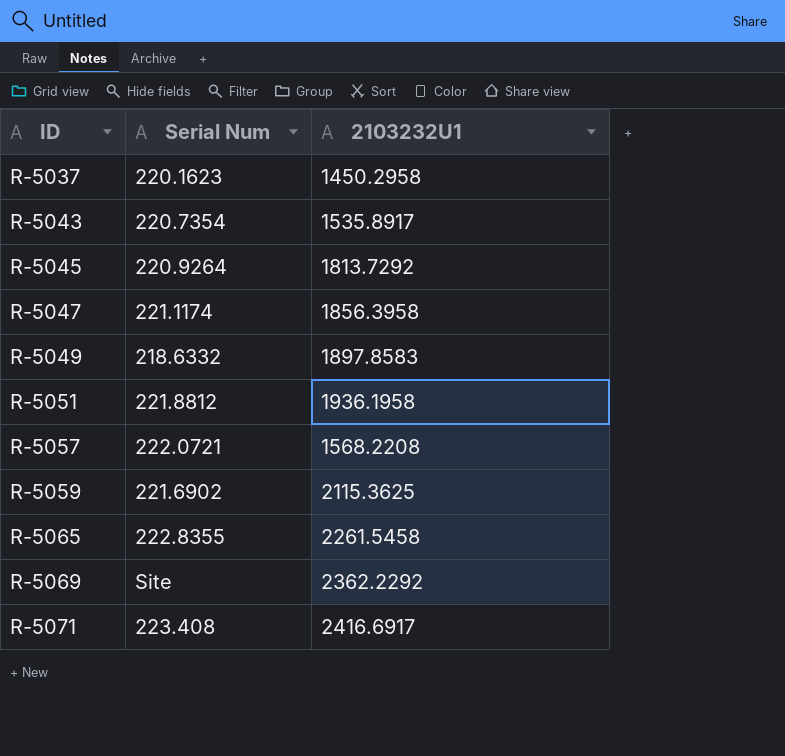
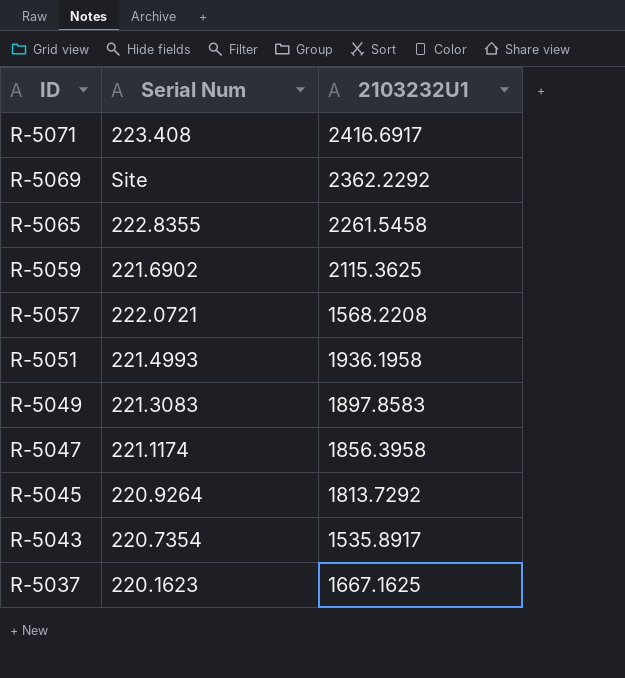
row order: ID ascending -> ID descending
R-5051 | Serial Num: 221.8812 -> 221.4993
R-5049 | Serial Num: 218.6332 -> 221.3083
R-5037 | 2103232U1: 1450.2958 -> 1667.1625

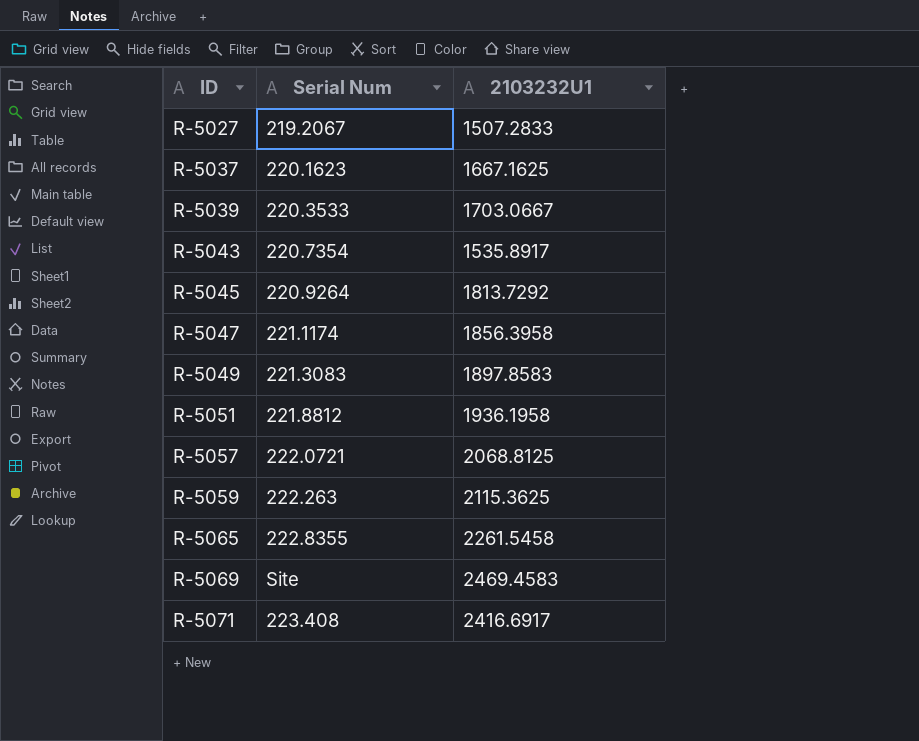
row order: ID descending -> ID ascending
row R-5027: none -> 219.2067 | 1507.2833
row R-5039: none -> 220.3533 | 1703.0667
R-5051 | Serial Num: 221.4993 -> 221.8812
R-5057 | 2103232U1: 1568.2208 -> 2068.8125
R-5059 | Serial Num: 221.6902 -> 222.263
R-5069 | 2103232U1: 2362.2292 -> 2469.4583

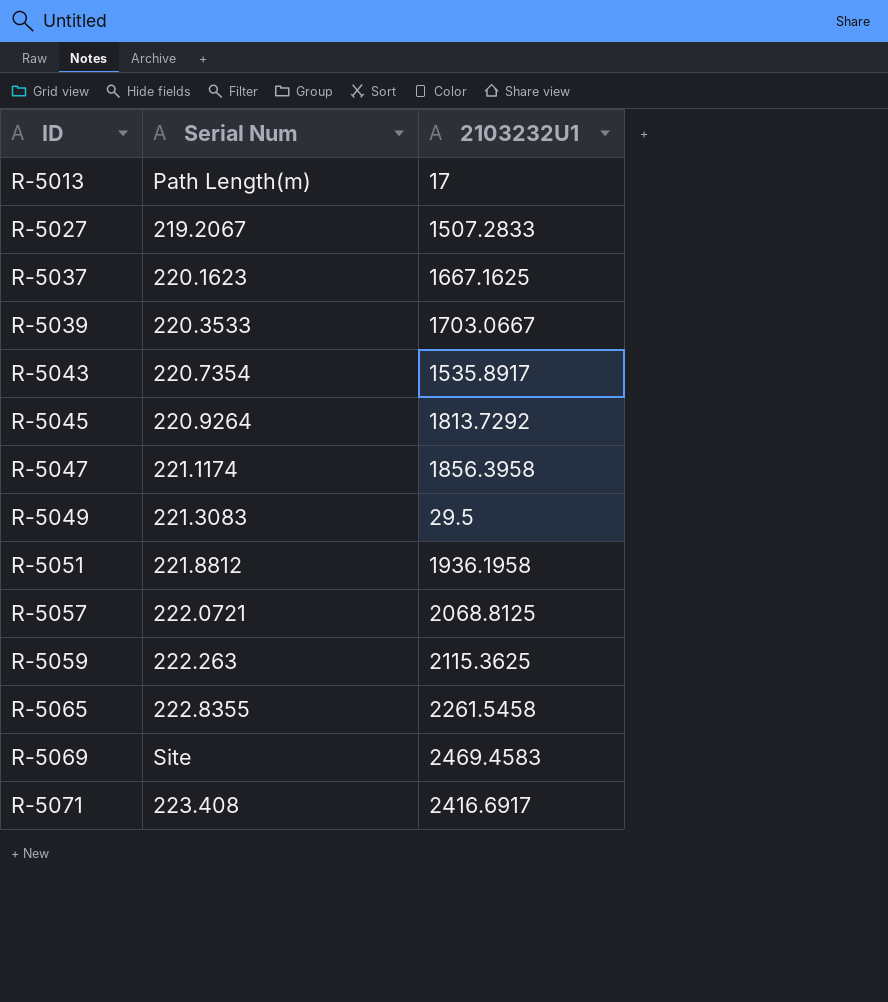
row R-5013: none -> Path Length(m) | 17
R-5049 | 2103232U1: 1897.8583 -> 29.5

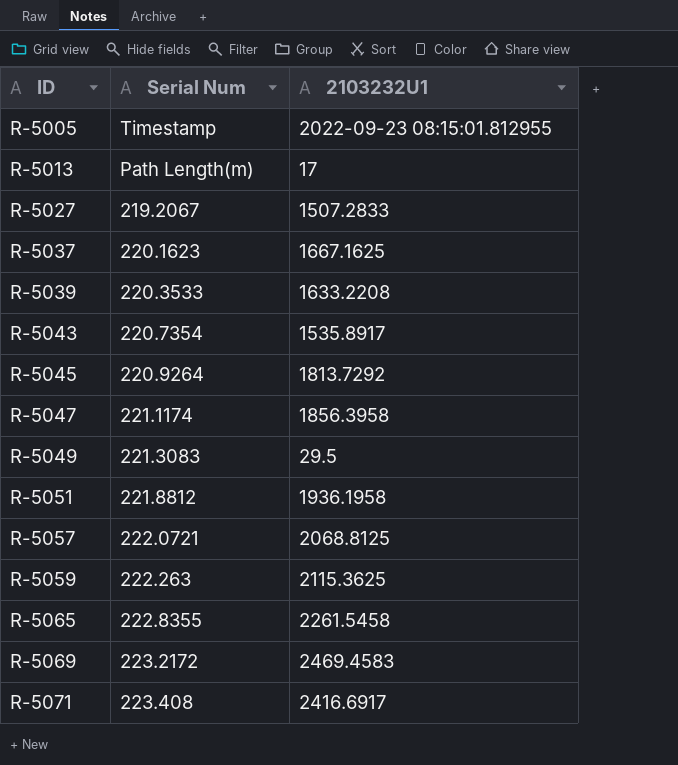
row R-5005: none -> Timestamp | 2022-09-23 08:15:01.812955
R-5039 | 2103232U1: 1703.0667 -> 1633.2208
R-5069 | Serial Num: Site -> 223.2172

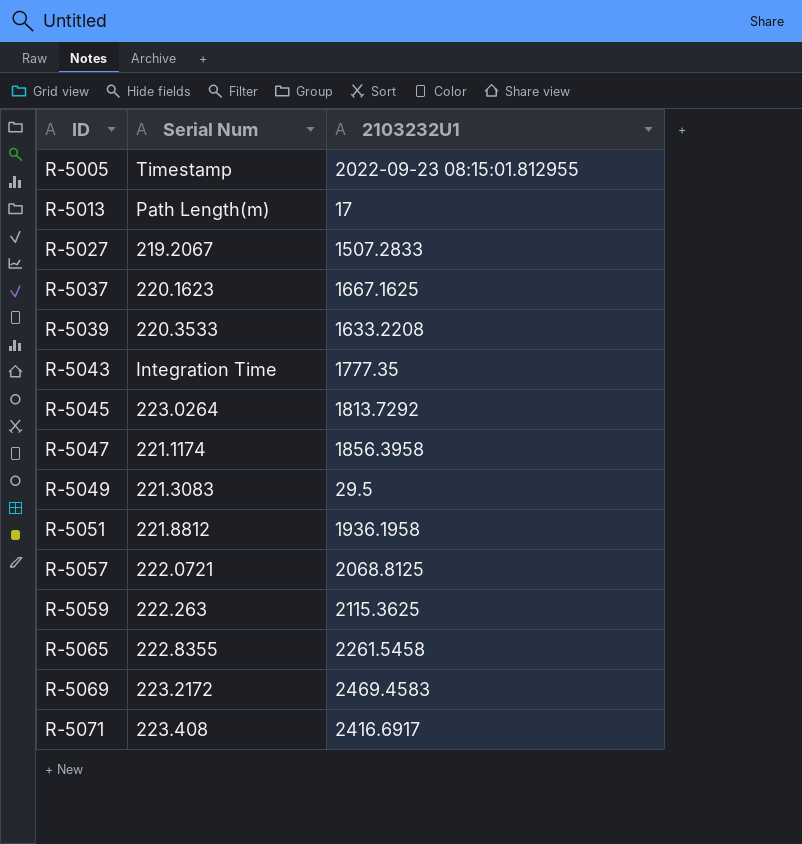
R-5043 | Serial Num: 220.7354 -> Integration Time
R-5043 | 2103232U1: 1535.8917 -> 1777.35
R-5045 | Serial Num: 220.9264 -> 223.0264

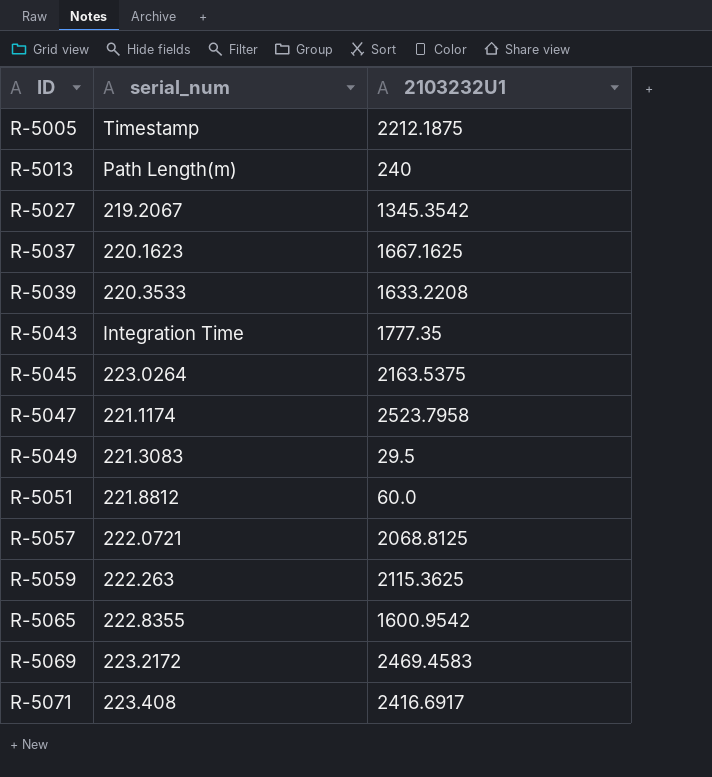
column name: Serial Num -> serial_num
R-5005 | 2103232U1: 2022-09-23 08:15:01.812955 -> 2212.1875
R-5013 | 2103232U1: 17 -> 240
R-5027 | 2103232U1: 1507.2833 -> 1345.3542
R-5045 | 2103232U1: 1813.7292 -> 2163.5375
R-5047 | 2103232U1: 1856.3958 -> 2523.7958
R-5051 | 2103232U1: 1936.1958 -> 60.0
R-5065 | 2103232U1: 2261.5458 -> 1600.9542

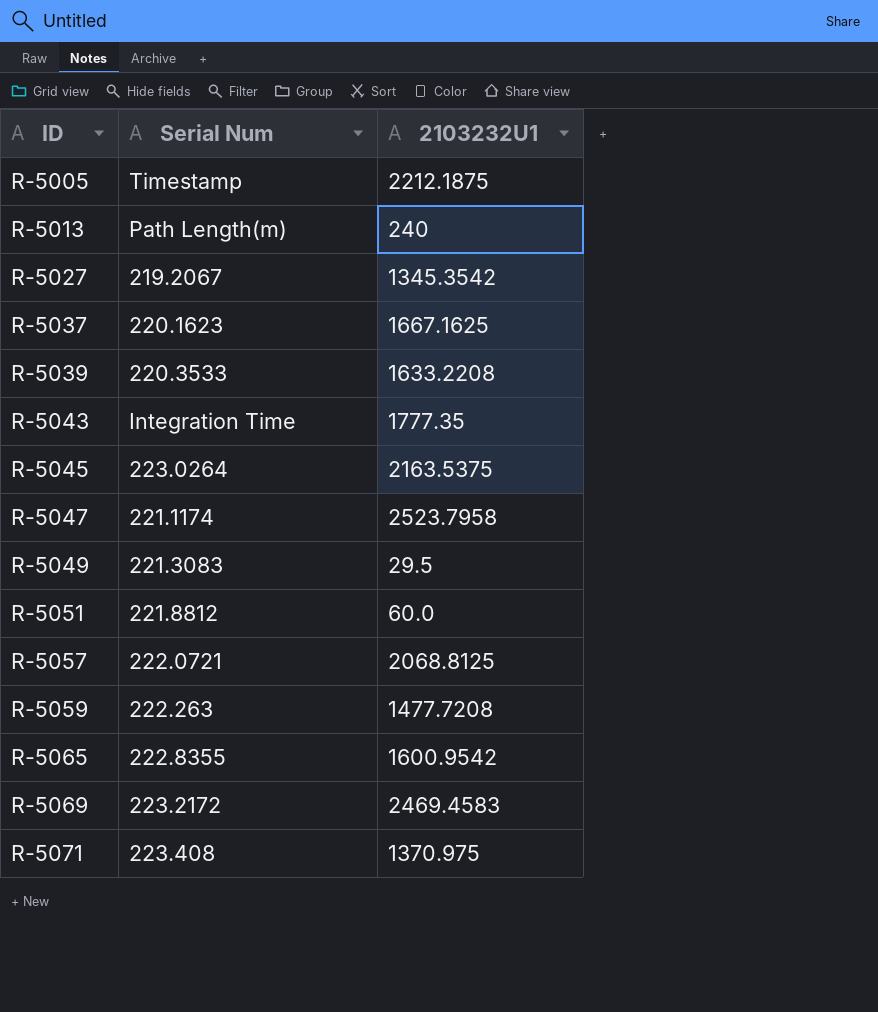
column name: serial_num -> Serial Num
R-5059 | 2103232U1: 2115.3625 -> 1477.7208
R-5071 | 2103232U1: 2416.6917 -> 1370.975

